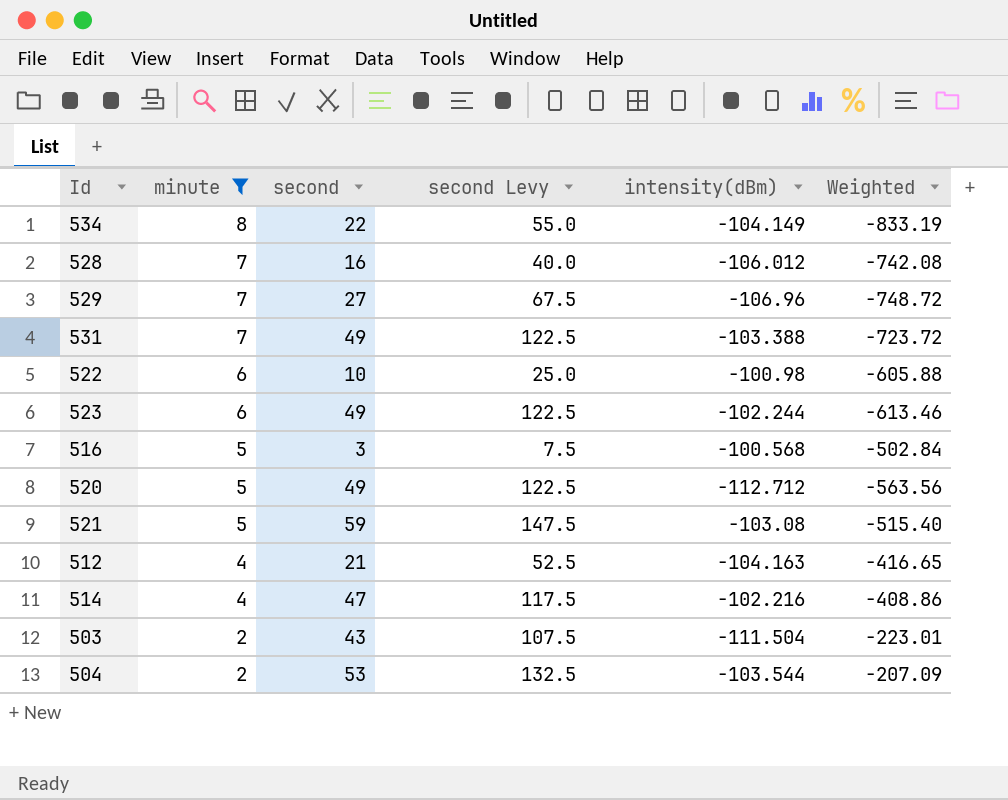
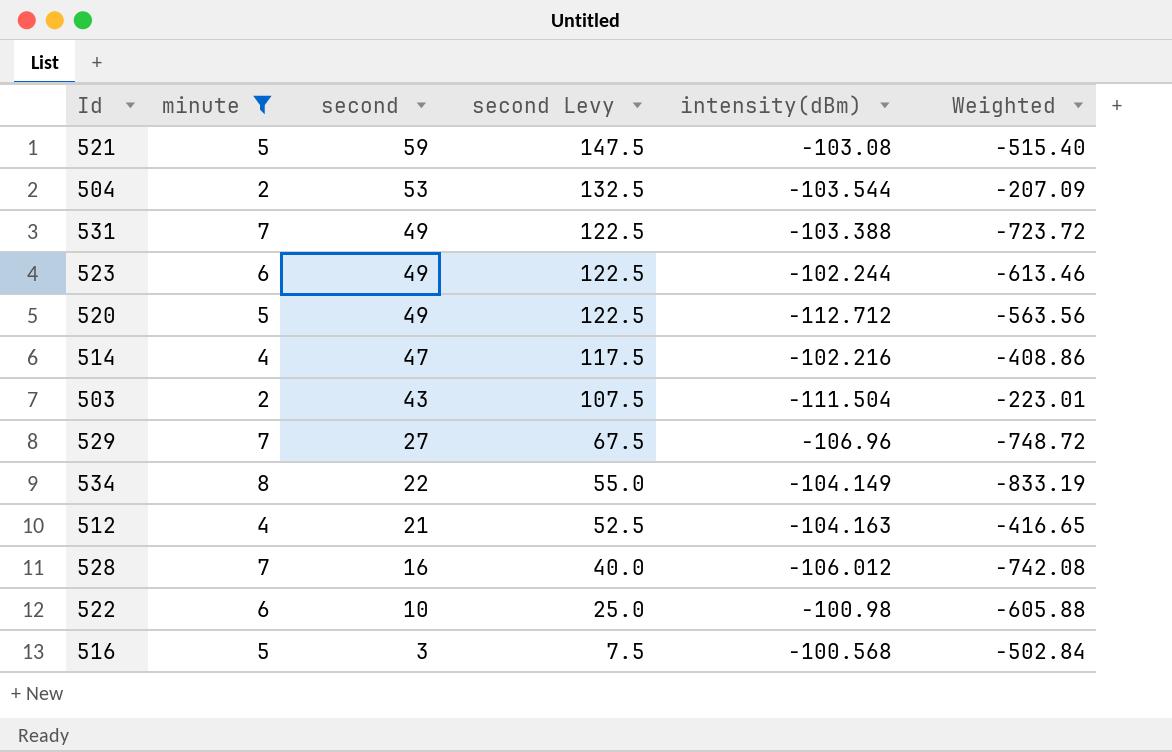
row order: minute descending -> second descending

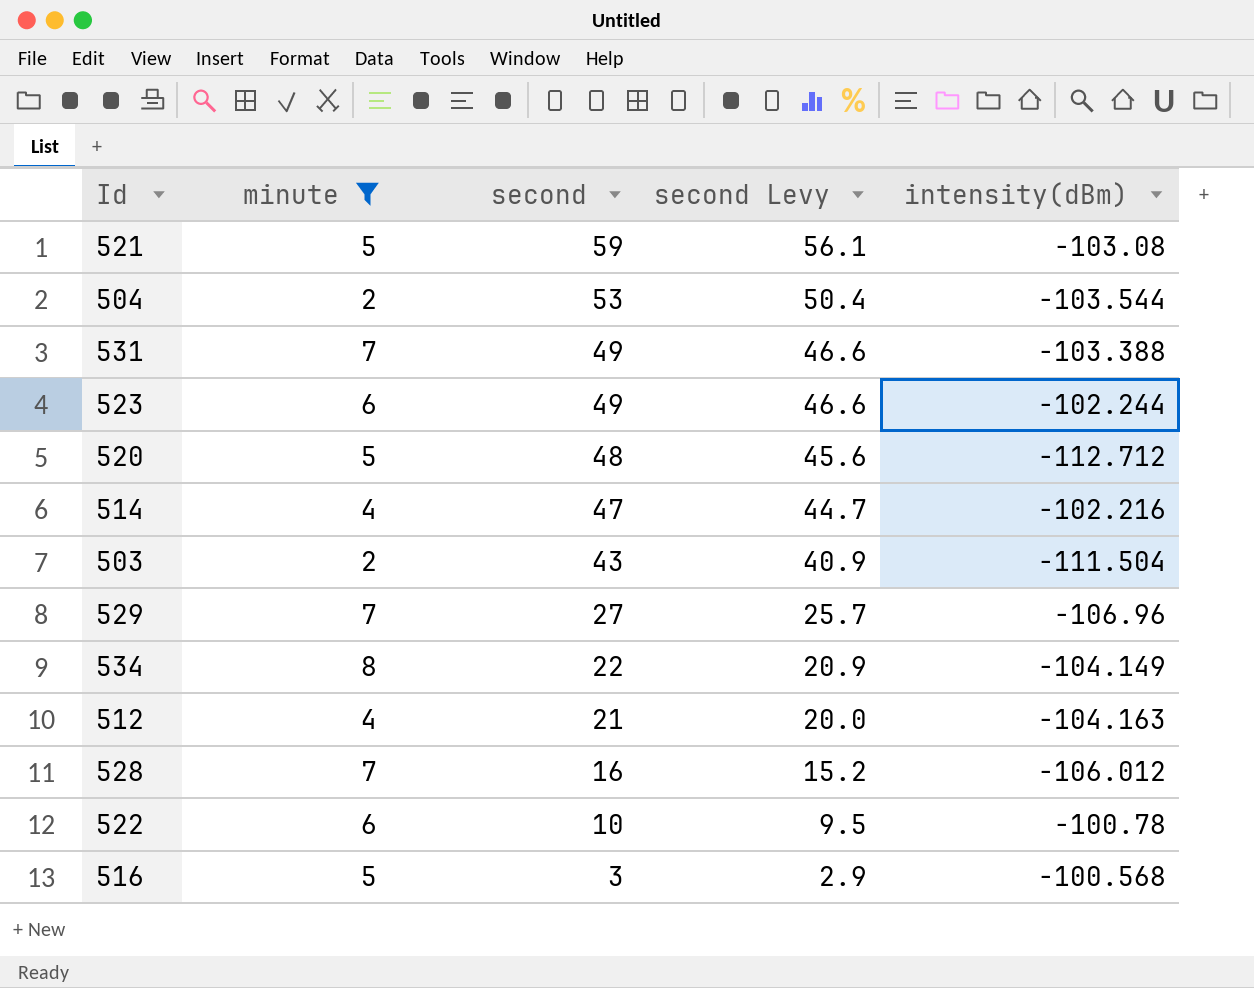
column Weighted | formula: [minute] * [intensity(dBm)] -> none
column second Levy | formula: [second] * 2.5 -> [second] * 0.95
520 | second: 49 -> 48
522 | intensity(dBm): -100.98 -> -100.78

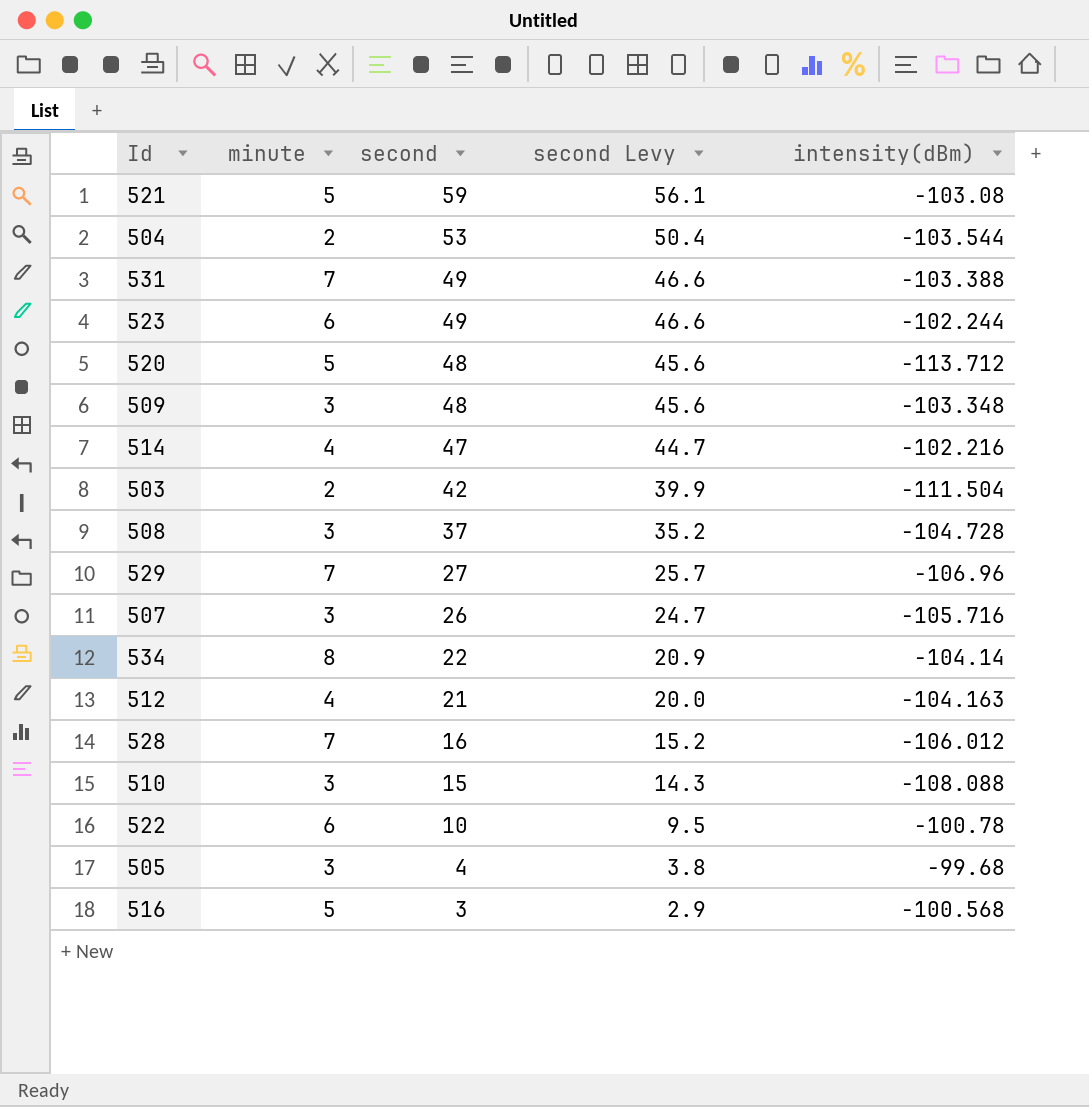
filter: minute != 3 -> none
520 | intensity(dBm): -112.712 -> -113.712
503 | second: 43 -> 42
503 | second Levy: 40.9 -> 39.9
534 | intensity(dBm): -104.149 -> -104.14

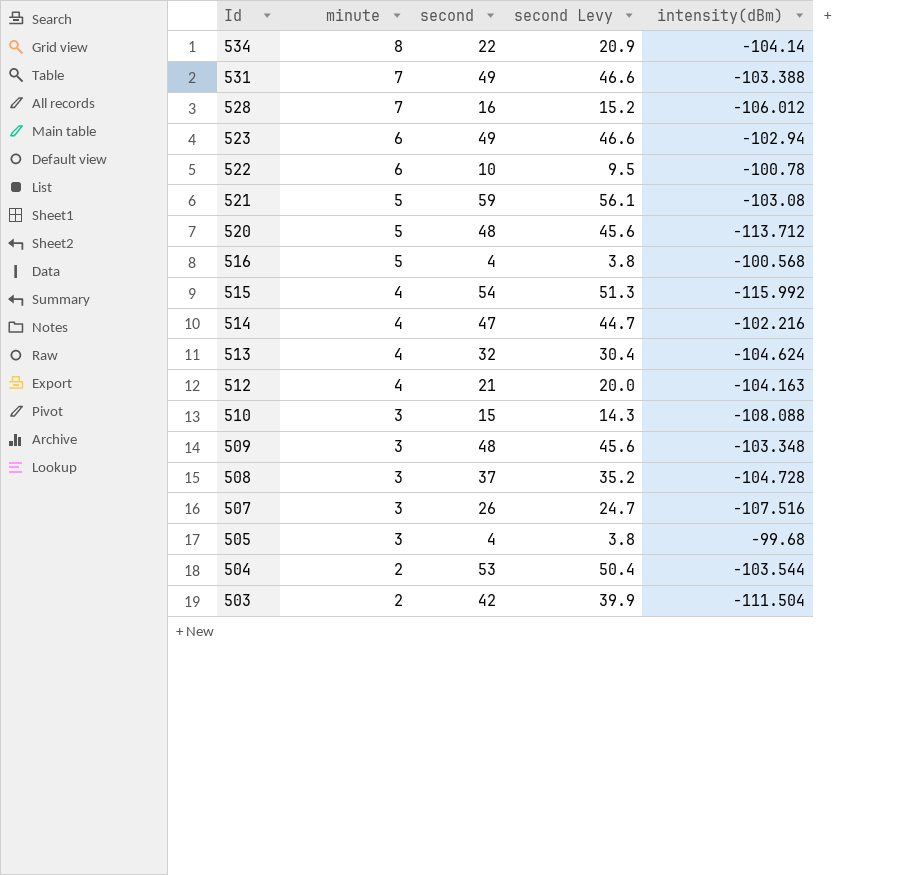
row order: second descending -> Id descending
row 529: 7 | 27 | 25.7 | -106.96 -> none
523 | intensity(dBm): -102.244 -> -102.94
516 | second: 3 -> 4
516 | second Levy: 2.9 -> 3.8
row 515: none -> 4 | 54 | 51.3 | -115.992
row 513: none -> 4 | 32 | 30.4 | -104.624
507 | intensity(dBm): -105.716 -> -107.516

